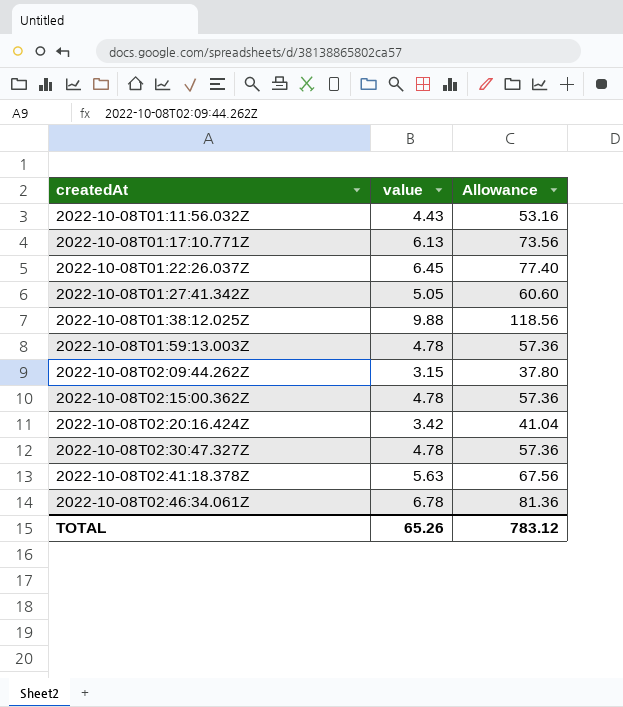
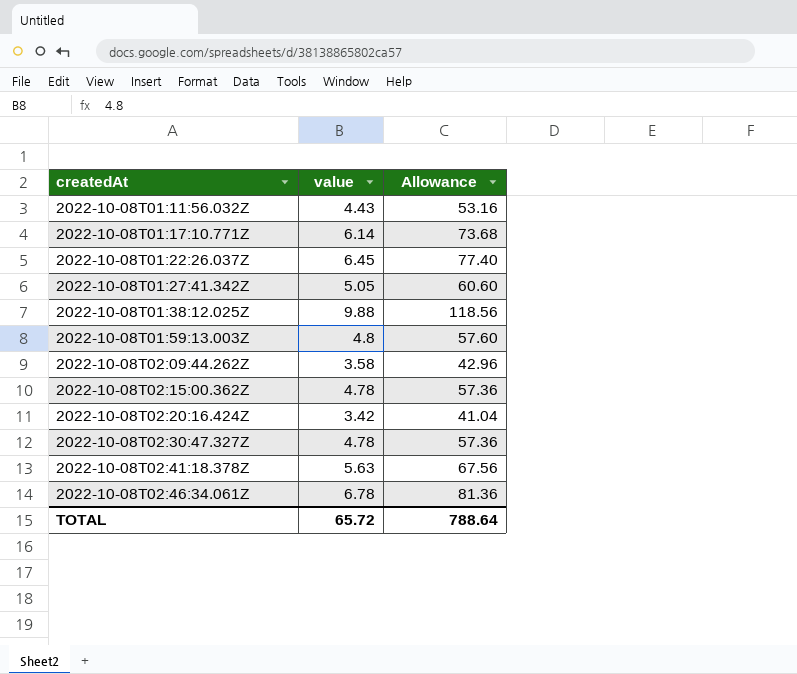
2022-10-08T01:17:10.771Z | value: 6.13 -> 6.14
2022-10-08T01:17:10.771Z | Allowance: 73.56 -> 73.68
2022-10-08T01:59:13.003Z | value: 4.78 -> 4.8
2022-10-08T01:59:13.003Z | Allowance: 57.36 -> 57.60
2022-10-08T02:09:44.262Z | value: 3.15 -> 3.58
2022-10-08T02:09:44.262Z | Allowance: 37.80 -> 42.96
TOTAL | value: 65.26 -> 65.72
TOTAL | Allowance: 783.12 -> 788.64

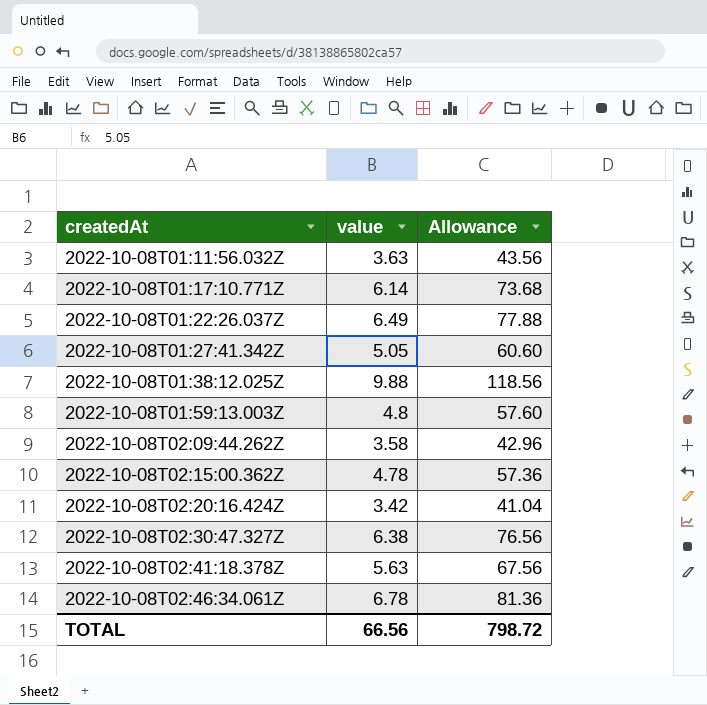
2022-10-08T01:11:56.032Z | value: 4.43 -> 3.63
2022-10-08T01:11:56.032Z | Allowance: 53.16 -> 43.56
2022-10-08T01:22:26.037Z | value: 6.45 -> 6.49
2022-10-08T01:22:26.037Z | Allowance: 77.40 -> 77.88
2022-10-08T02:30:47.327Z | value: 4.78 -> 6.38
2022-10-08T02:30:47.327Z | Allowance: 57.36 -> 76.56
TOTAL | value: 65.72 -> 66.56
TOTAL | Allowance: 788.64 -> 798.72

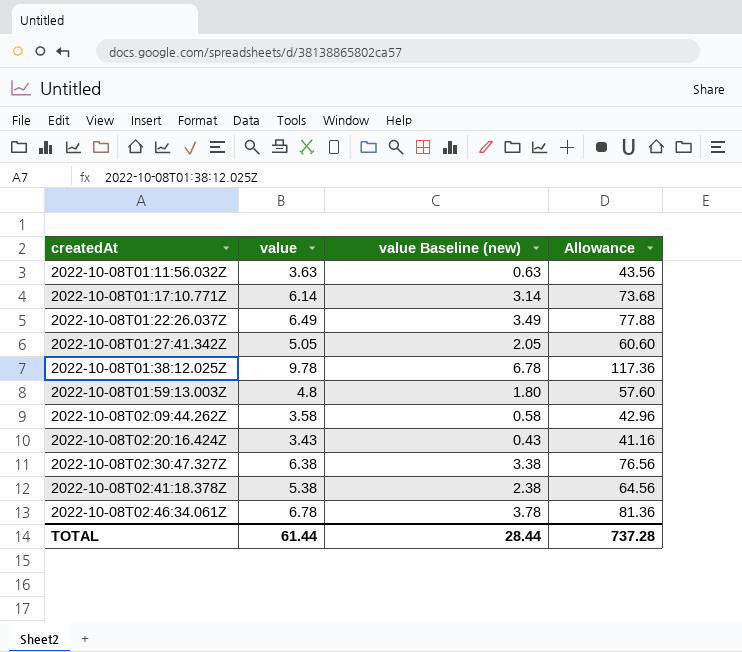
column value Baseline (new) | formula: none -> [value] - 3
row 2022-10-08T02:15:00.362Z: 4.78 | 57.36 -> none
2022-10-08T01:38:12.025Z | value: 9.88 -> 9.78
2022-10-08T01:38:12.025Z | Allowance: 118.56 -> 117.36
2022-10-08T02:20:16.424Z | value: 3.42 -> 3.43
2022-10-08T02:20:16.424Z | Allowance: 41.04 -> 41.16
2022-10-08T02:41:18.378Z | value: 5.63 -> 5.38
2022-10-08T02:41:18.378Z | Allowance: 67.56 -> 64.56
TOTAL | value: 66.56 -> 61.44
TOTAL | Allowance: 798.72 -> 737.28

